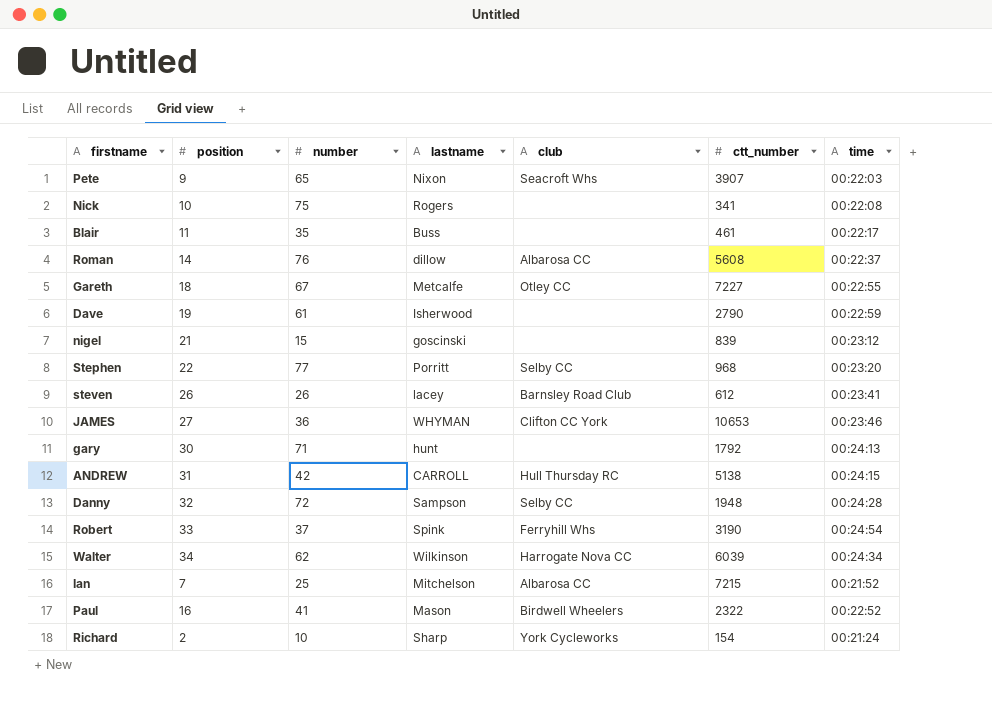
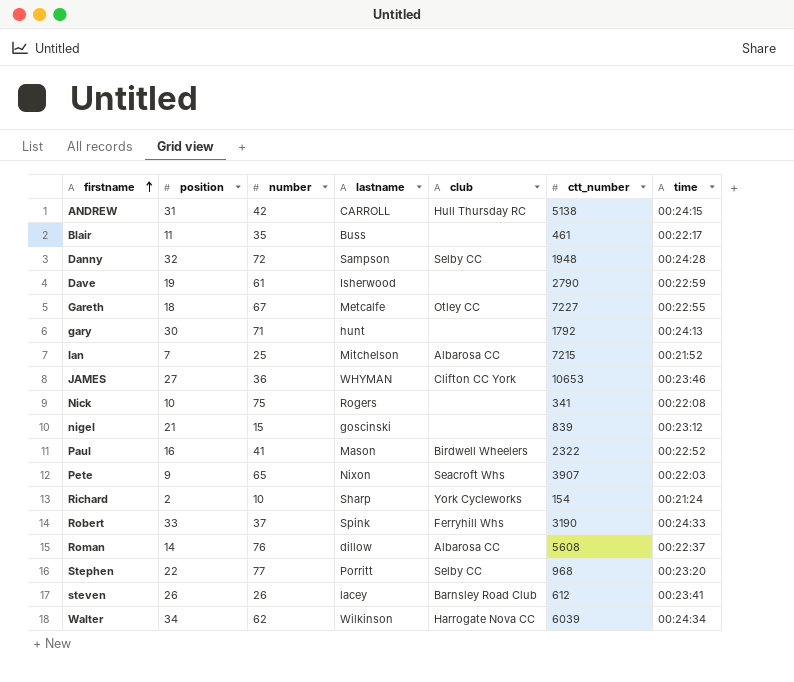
row order: none -> firstname ascending
Robert | time: 00:24:54 -> 00:24:33

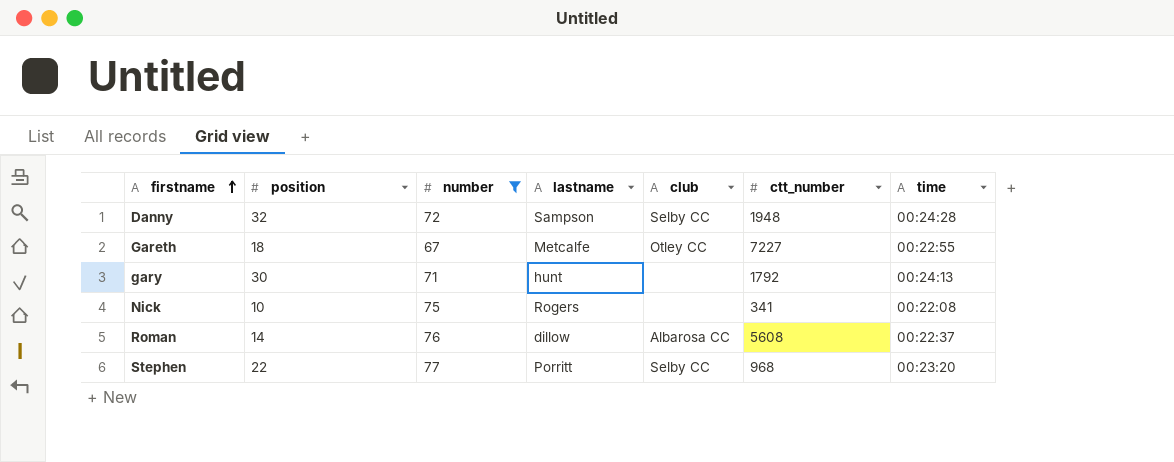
filter: none -> number >= 67

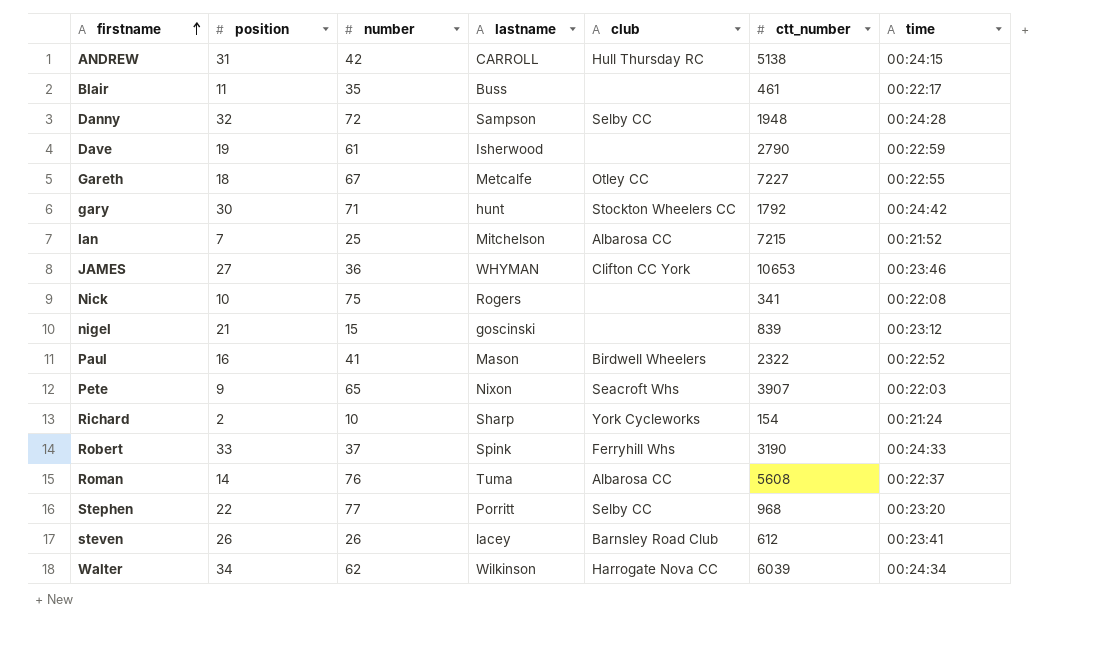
filter: number >= 67 -> none
gary | club: none -> Stockton Wheelers CC
gary | time: 00:24:13 -> 00:24:42
Roman | lastname: dillow -> Tuma

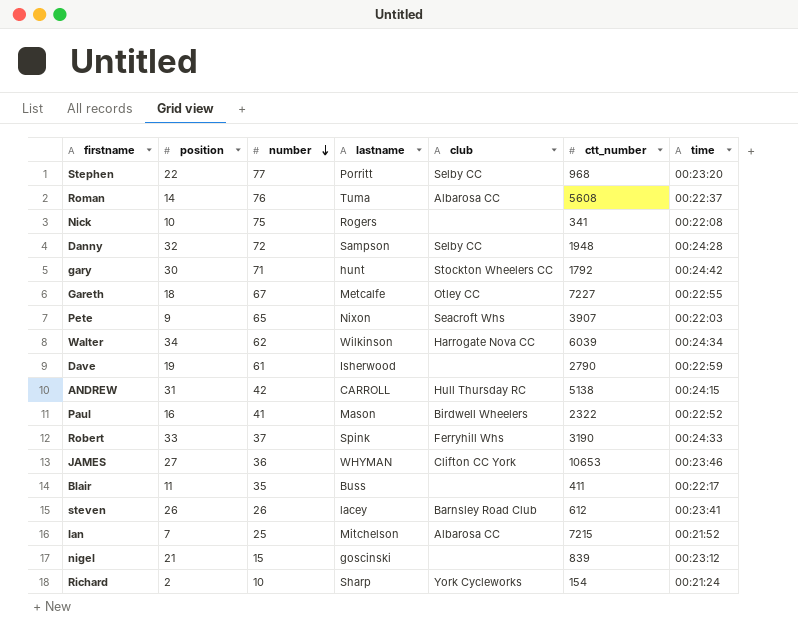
row order: firstname ascending -> number descending
Blair | ctt_number: 461 -> 411

